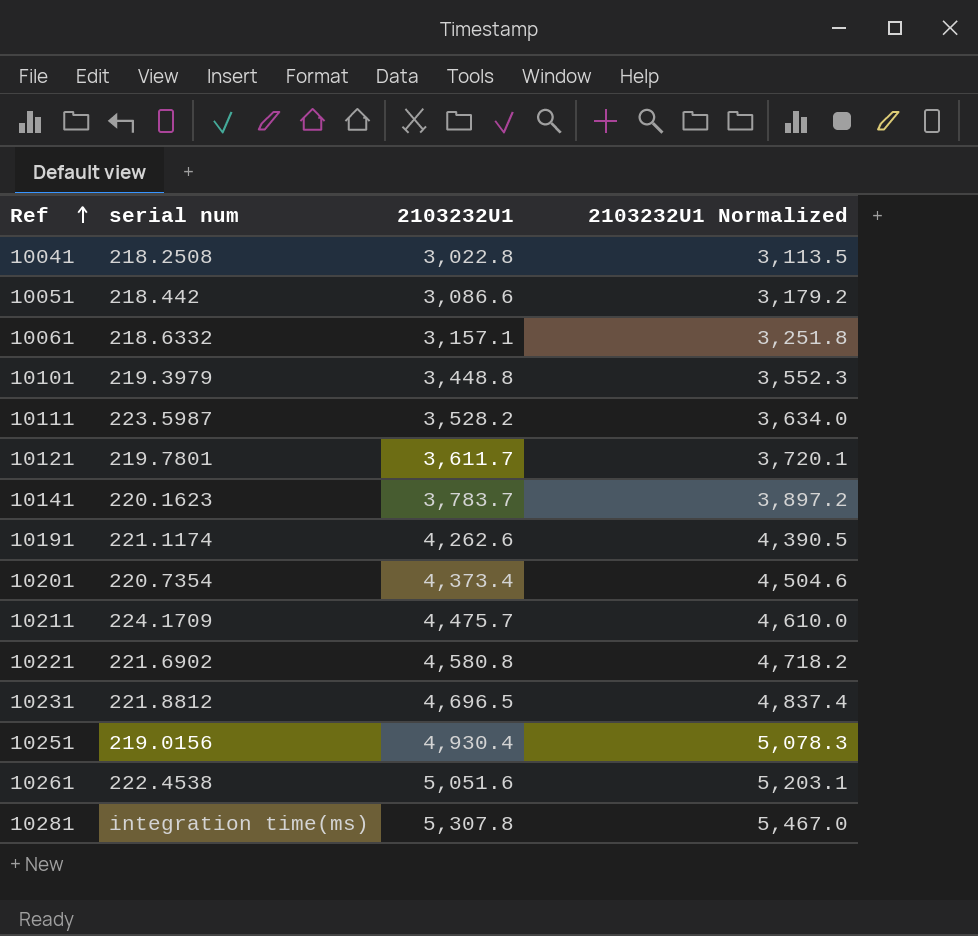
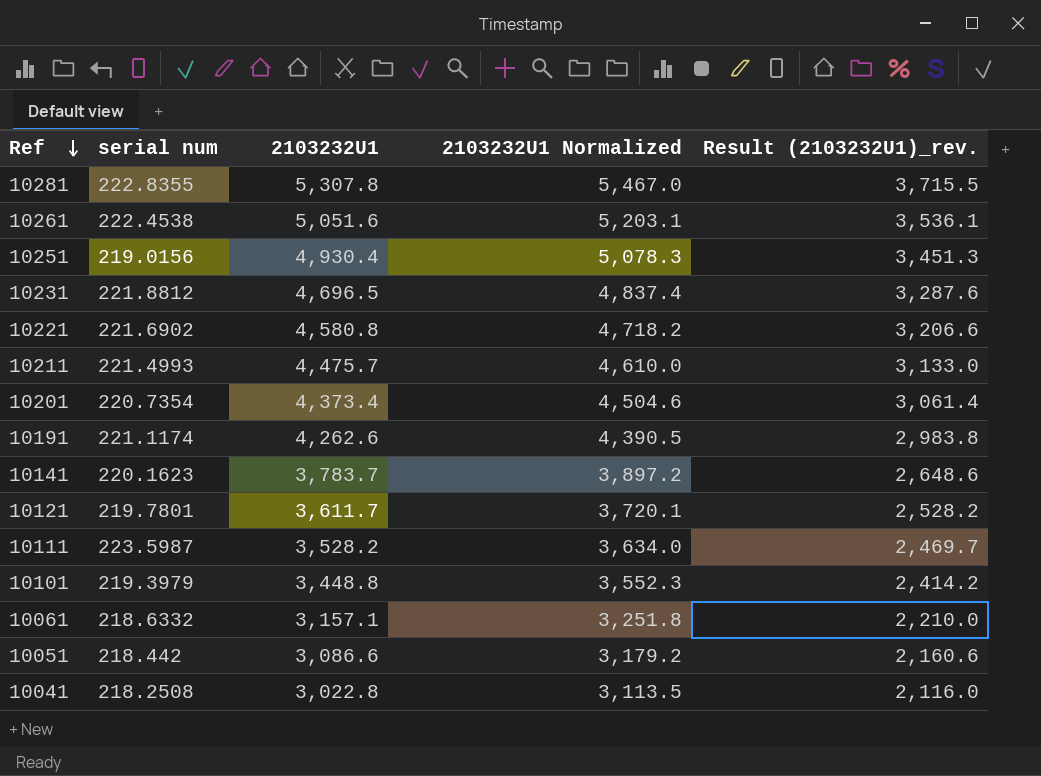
row order: Ref ascending -> Ref descending
column Result (2103232U1)_rev. | formula: none -> [2103232U1] * 0.7
10281 | serial num: integration time(ms) -> 222.8355
10211 | serial num: 224.1709 -> 221.4993

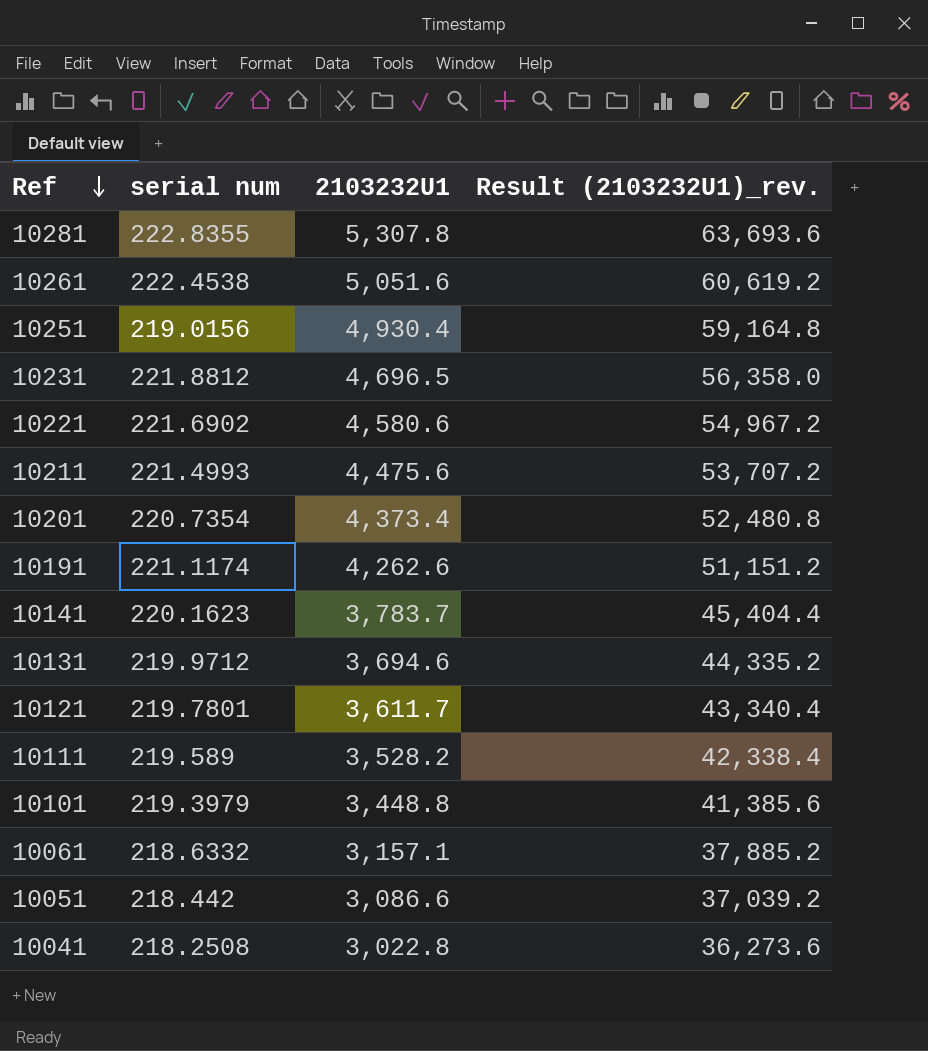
column 2103232U1 Normalized | formula: [2103232U1] * 1.03 -> none
column Result (2103232U1)_rev. | formula: [2103232U1] * 0.7 -> [2103232U1] * 12
10221 | 2103232U1: 4,580.8 -> 4,580.6
10211 | 2103232U1: 4,475.7 -> 4,475.6
row 10131: none -> 219.9712 | 3,694.6 | 44,335.2
10111 | serial num: 223.5987 -> 219.589

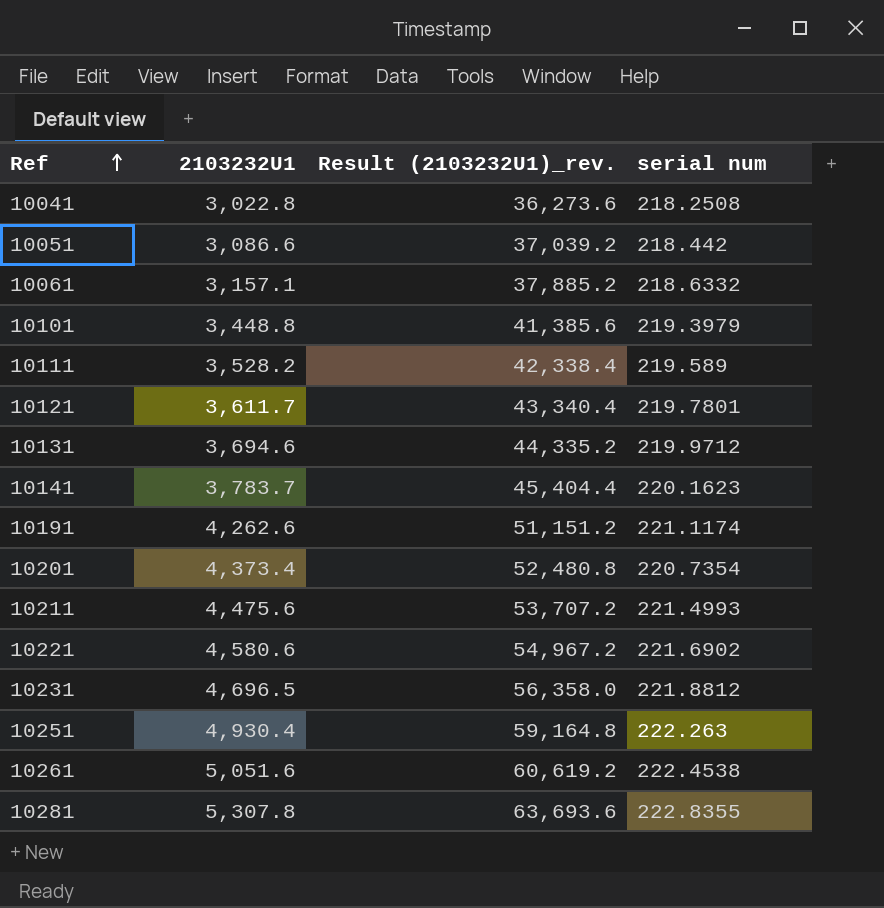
row order: Ref descending -> Ref ascending
column serial num | position: 2 -> 4
10251 | serial num: 219.0156 -> 222.263

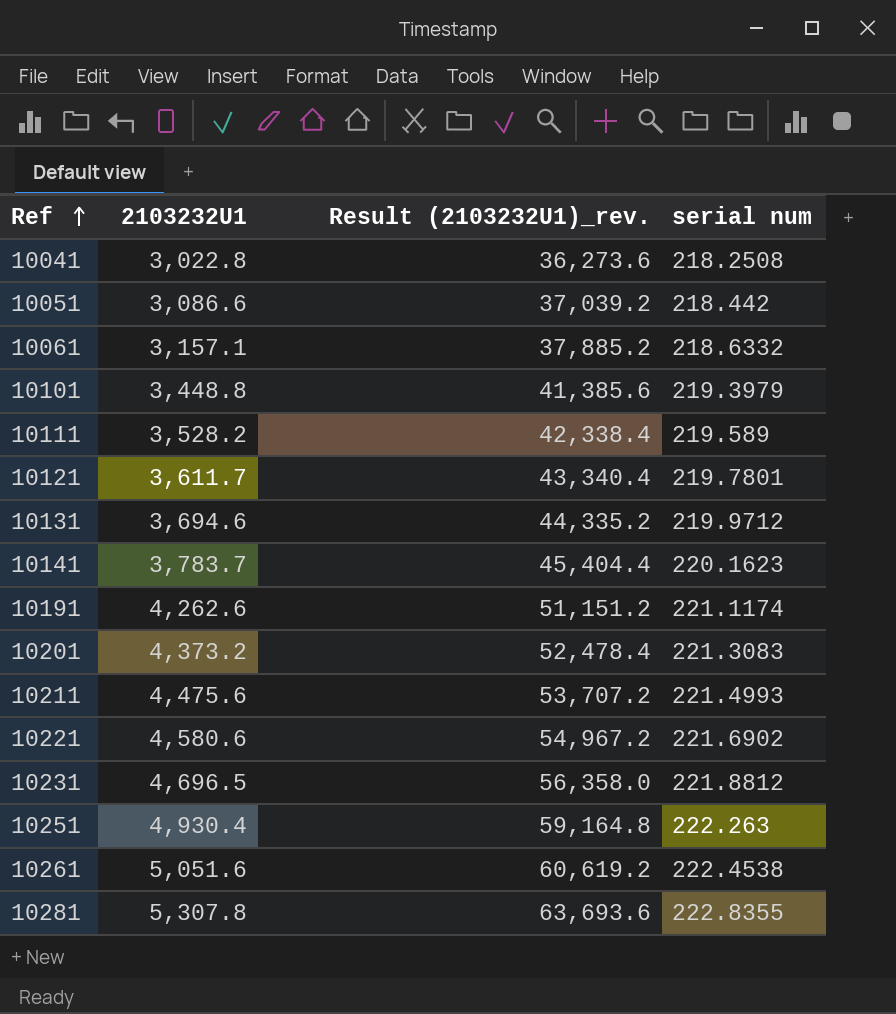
10201 | 2103232U1: 4,373.4 -> 4,373.2
10201 | Result (2103232U1)_rev.: 52,480.8 -> 52,478.4
10201 | serial num: 220.7354 -> 221.3083

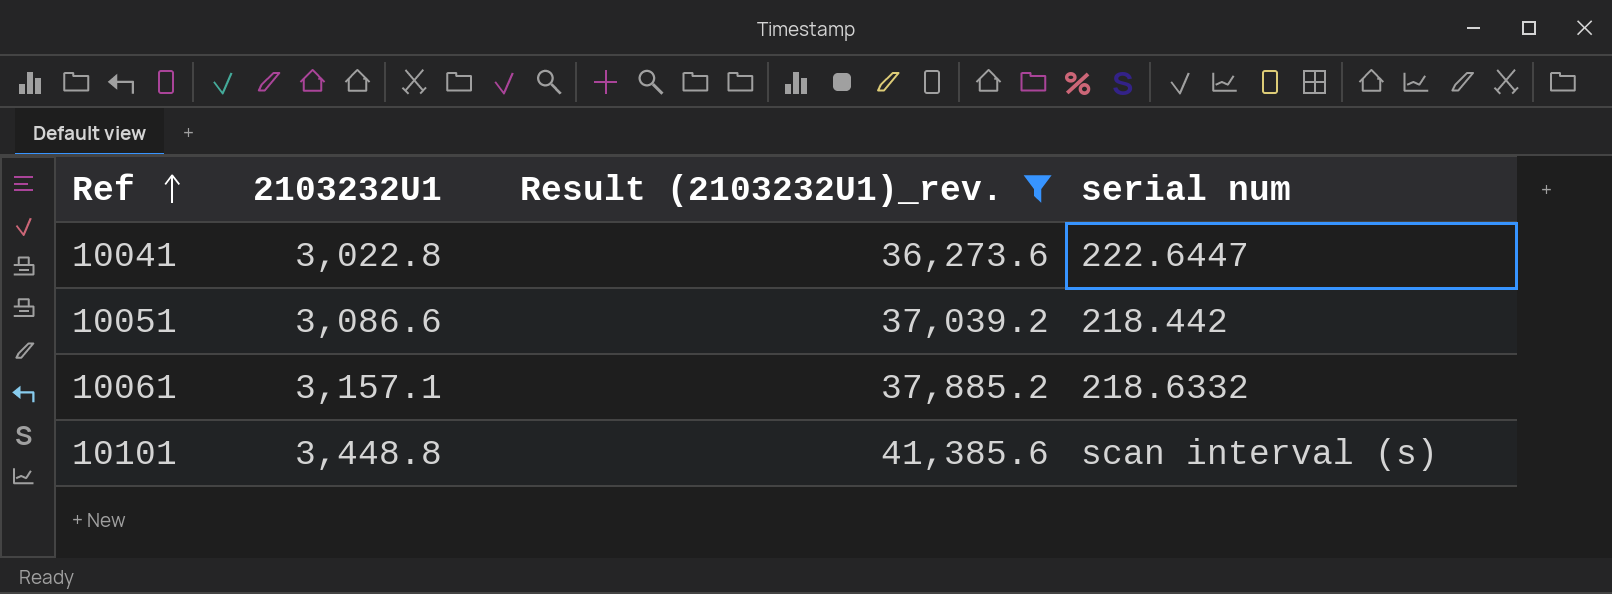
filter: none -> Result (2103232U1)_rev. <= 41,385.6
10041 | serial num: 218.2508 -> 222.6447
10101 | serial num: 219.3979 -> scan interval (s)

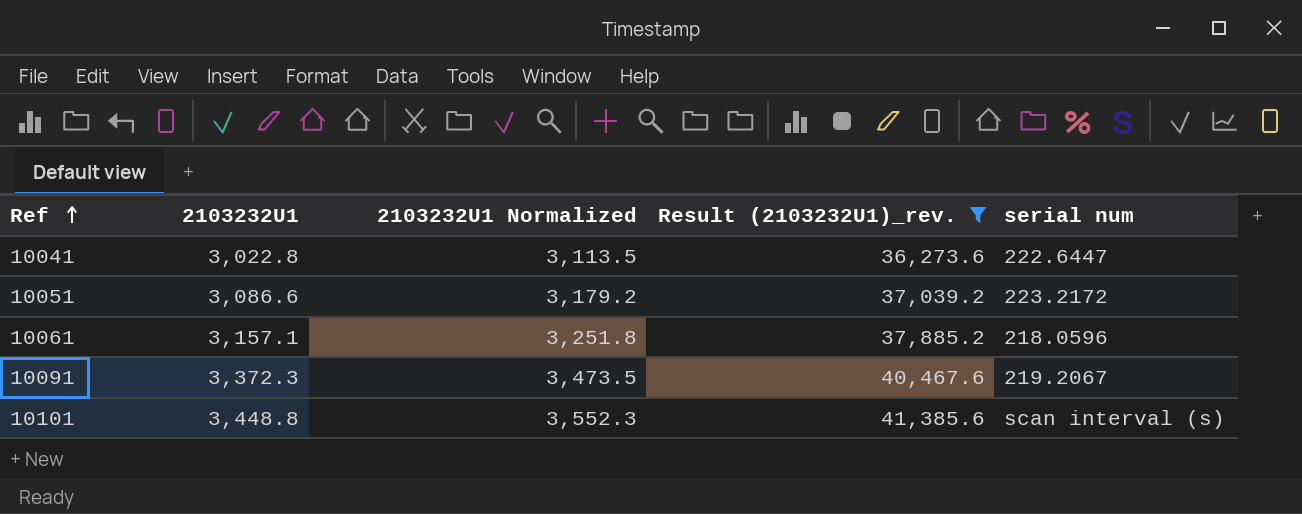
column 2103232U1 Normalized | formula: none -> [2103232U1] * 1.03
10051 | serial num: 218.442 -> 223.2172
10061 | serial num: 218.6332 -> 218.0596
row 10091: none -> 3,372.3 | 3,473.5 | 40,467.6 | 219.2067

